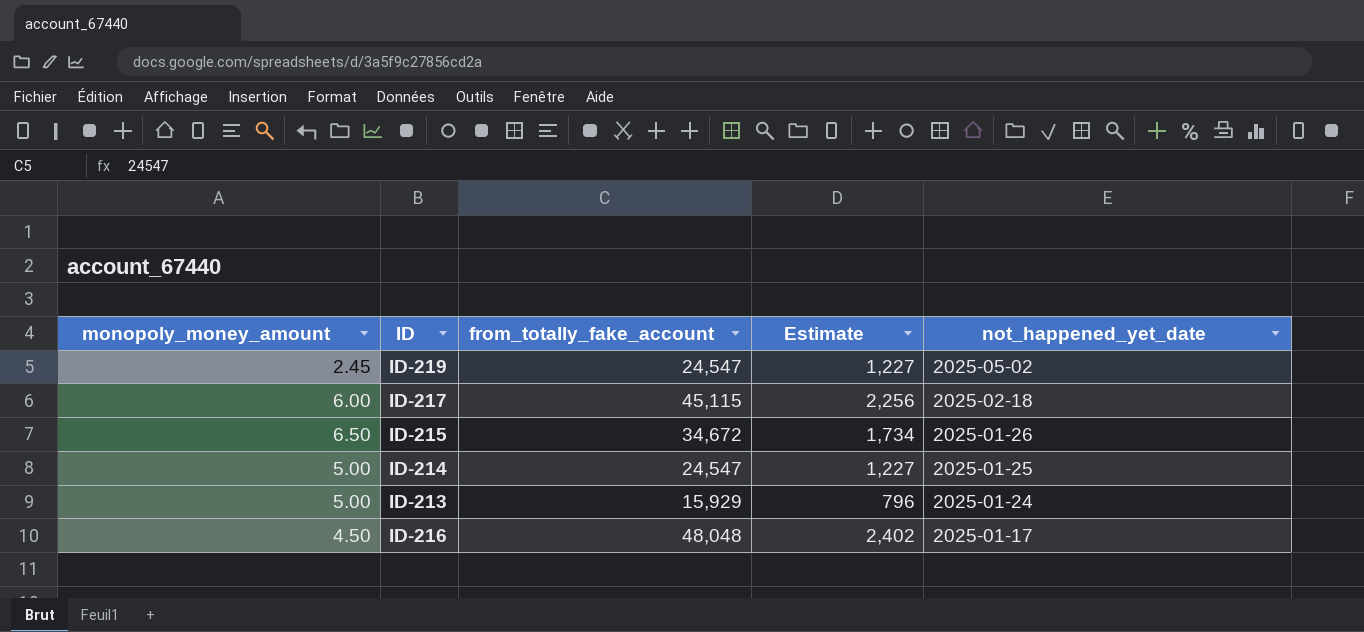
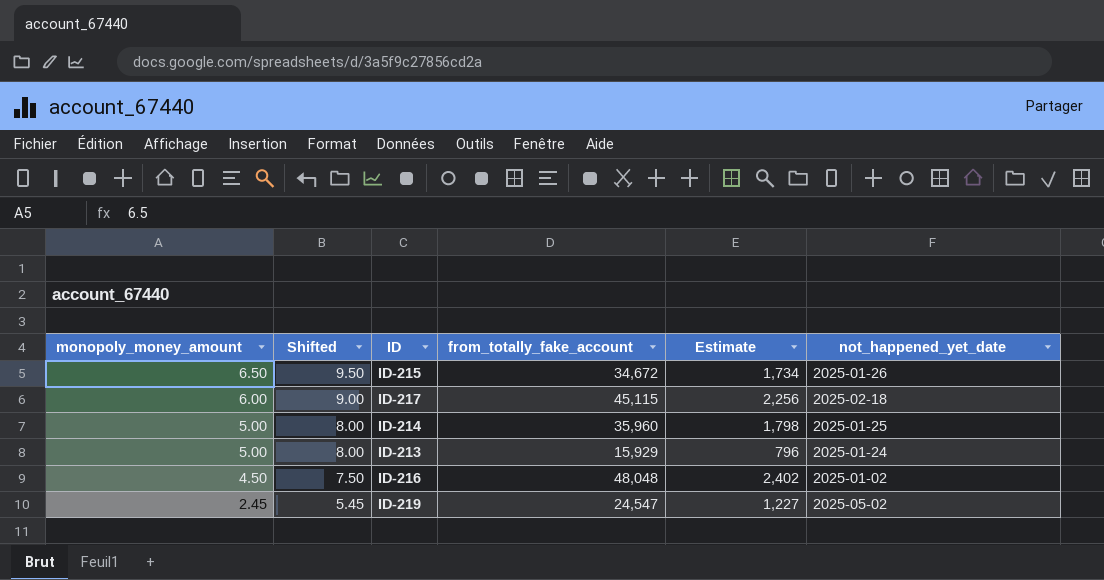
row order: not_happened_yet_date descending -> monopoly_money_amount descending
column Shifted | formula: none -> [monopoly_money_amount] + 3
ID-214 | from_totally_fake_account: 24,547 -> 35,960
ID-214 | Estimate: 1,227 -> 1,798
ID-216 | not_happened_yet_date: 2025-01-17 -> 2025-01-02

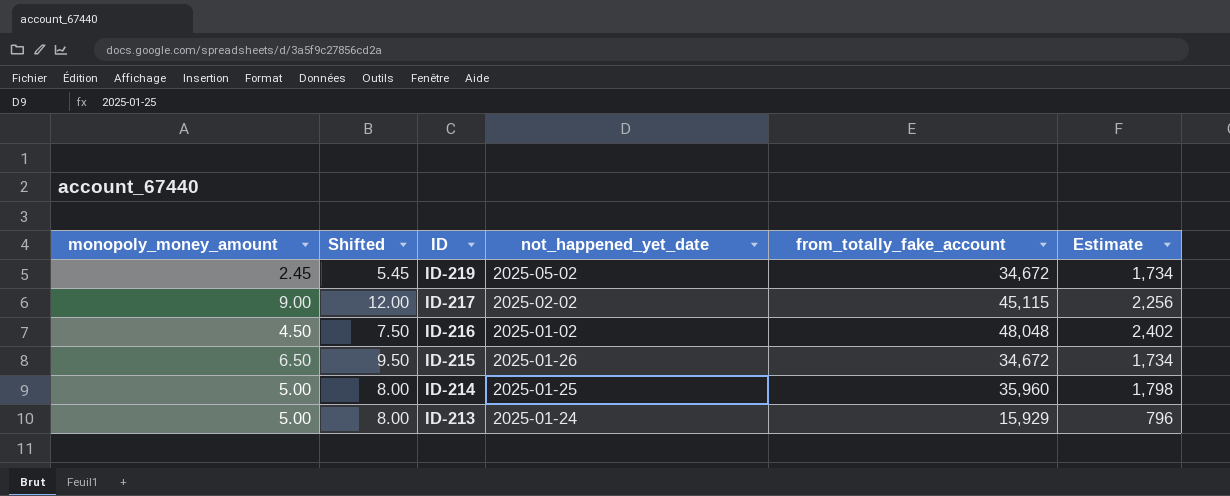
row order: monopoly_money_amount descending -> ID descending
column not_happened_yet_date | position: 6 -> 4
ID-219 | from_totally_fake_account: 24,547 -> 34,672
ID-219 | Estimate: 1,227 -> 1,734
ID-217 | monopoly_money_amount: 6.00 -> 9.00
ID-217 | Shifted: 9.00 -> 12.00
ID-217 | not_happened_yet_date: 2025-02-18 -> 2025-02-02

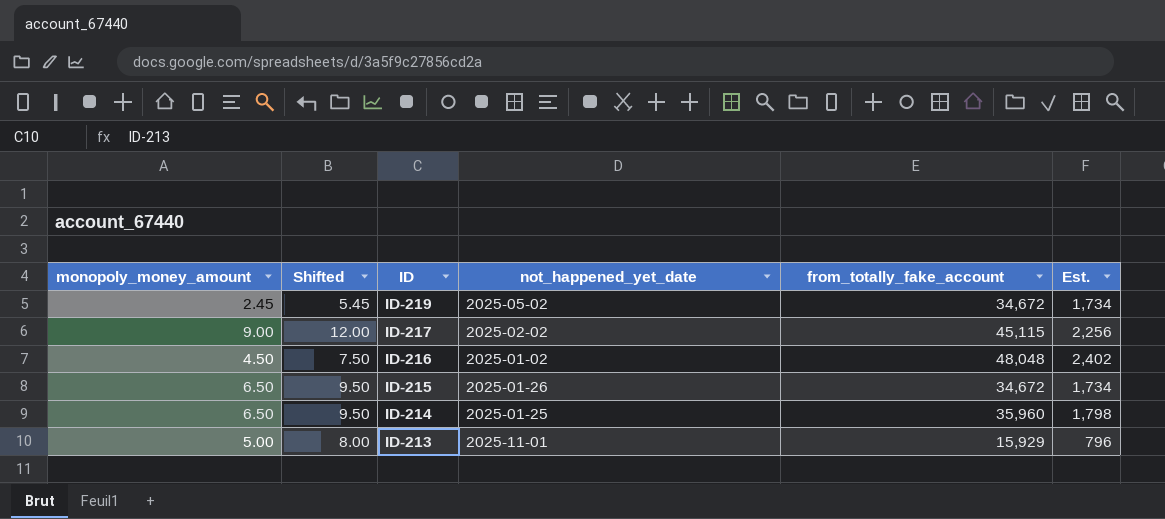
column name: Estimate -> Est.
ID-214 | monopoly_money_amount: 5.00 -> 6.50
ID-214 | Shifted: 8.00 -> 9.50
ID-213 | not_happened_yet_date: 2025-01-24 -> 2025-11-01

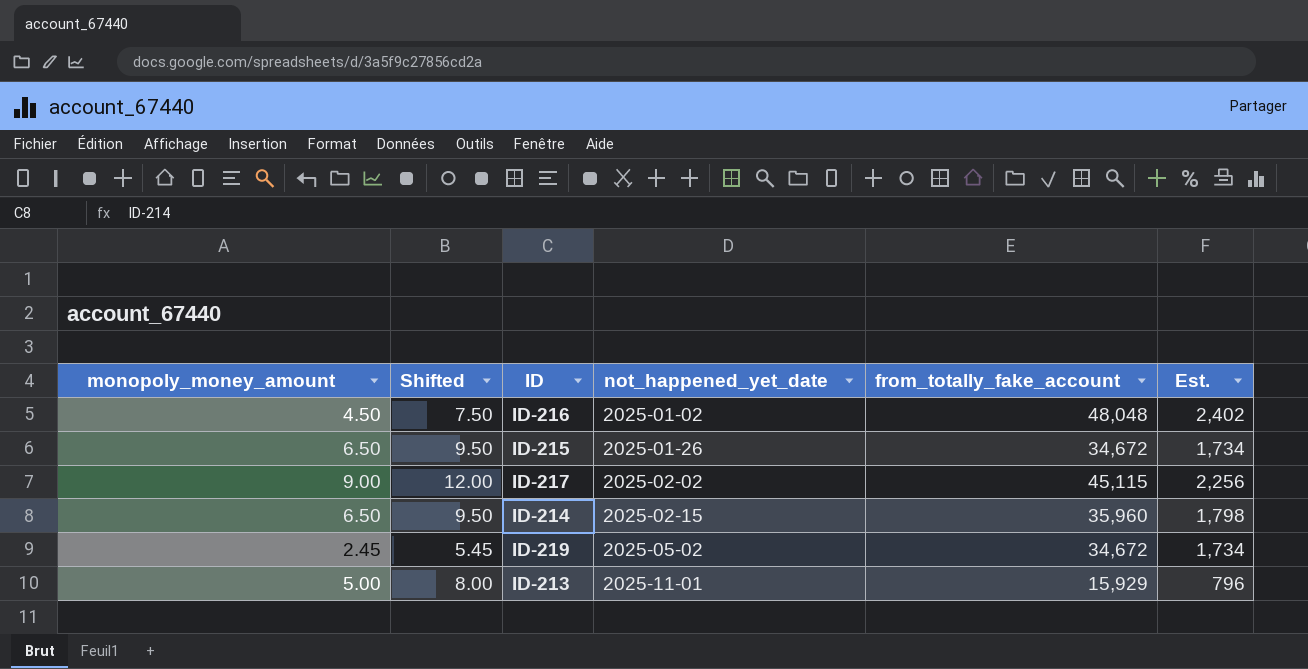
row order: ID descending -> not_happened_yet_date ascending
ID-214 | not_happened_yet_date: 2025-01-25 -> 2025-02-15

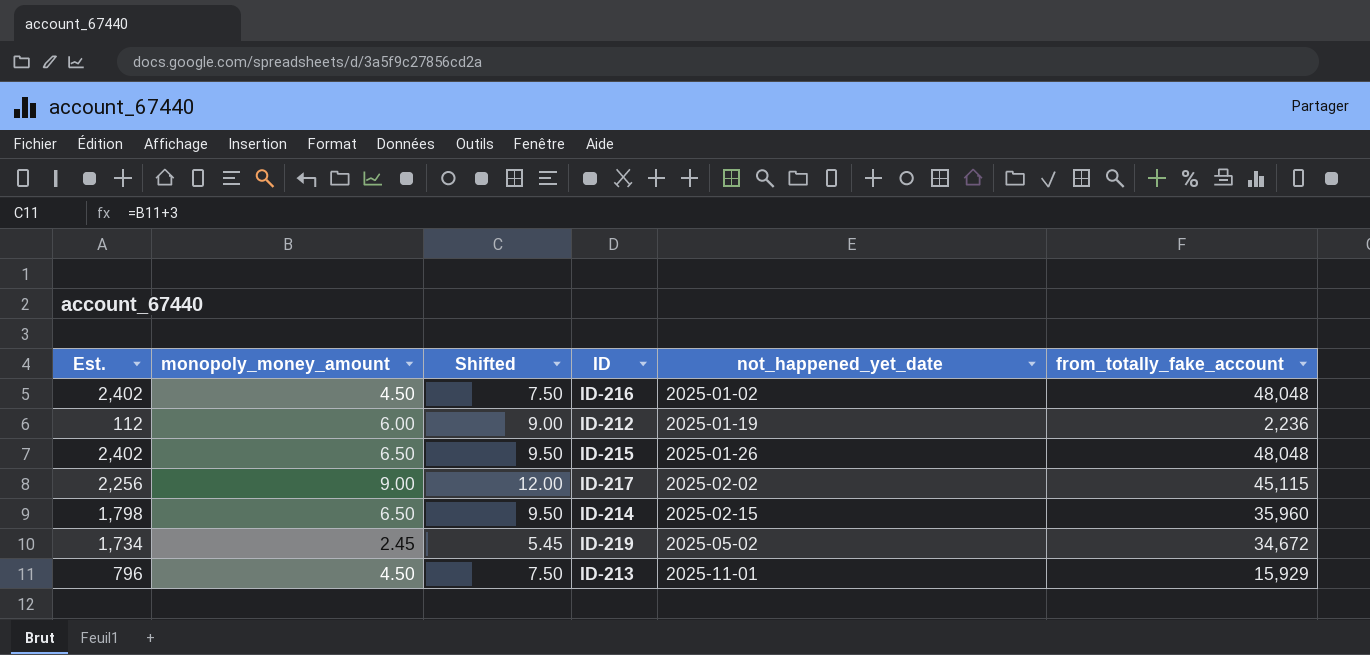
column Est. | position: 6 -> 1
row ID-212: none -> 112 | 6.00 | 9.00 | 2025-01-19 | 2,236
ID-215 | Est.: 1,734 -> 2,402
ID-215 | from_totally_fake_account: 34,672 -> 48,048
ID-213 | monopoly_money_amount: 5.00 -> 4.50
ID-213 | Shifted: 8.00 -> 7.50

